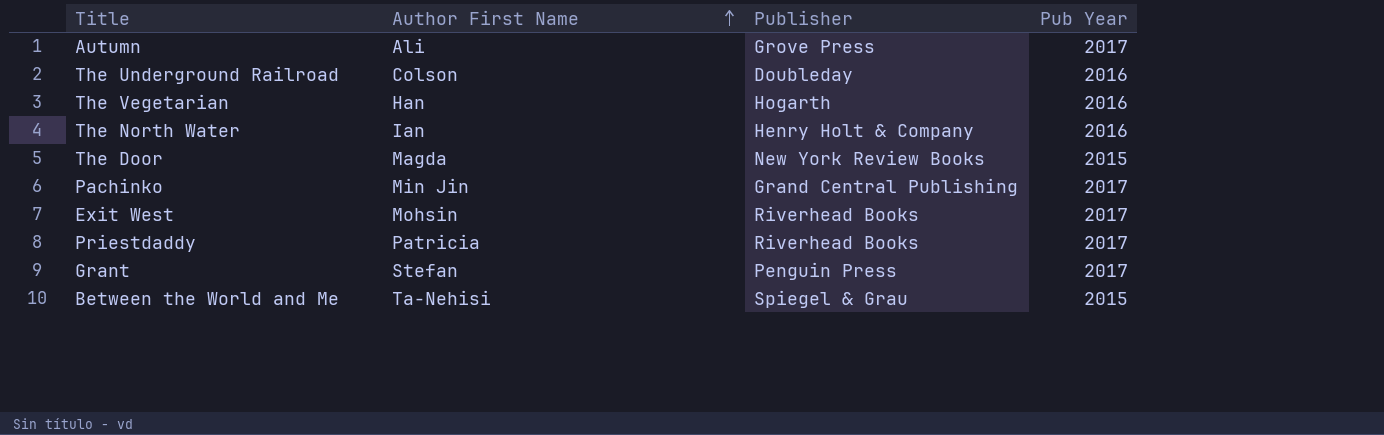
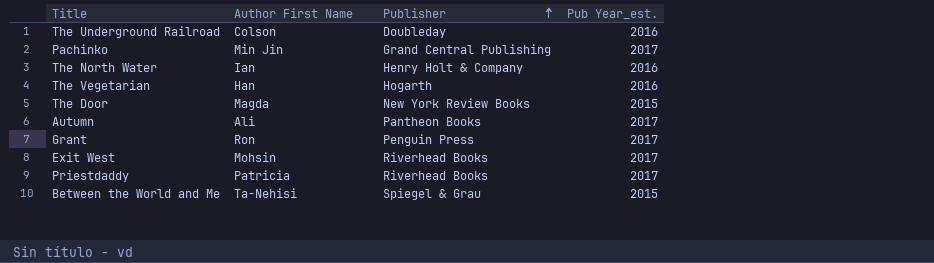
row order: Author First Name ascending -> Publisher ascending
column name: Pub Year -> Pub Year_est.
Autumn | Publisher: Grove Press -> Pantheon Books
Grant | Author First Name: Stefan -> Ron

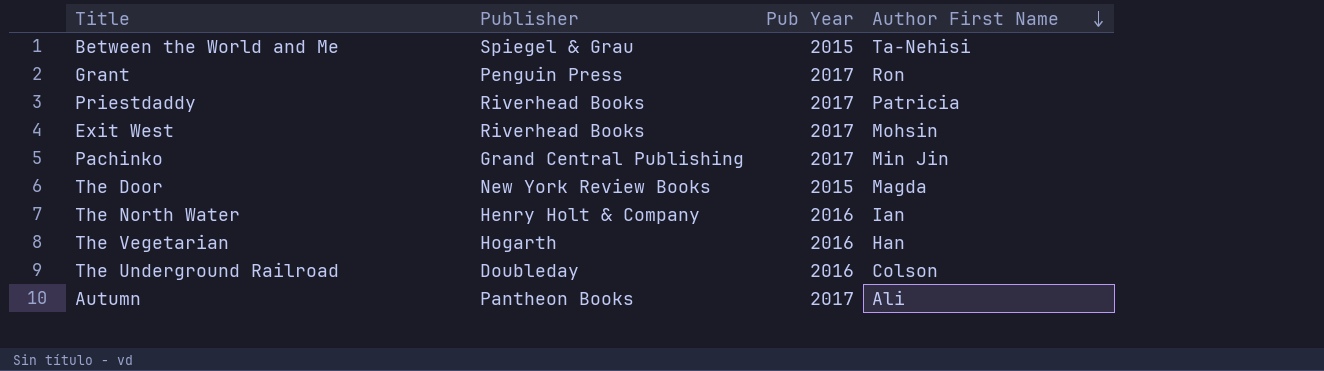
row order: Publisher ascending -> Author First Name descending
column name: Pub Year_est. -> Pub Year
column Author First Name | position: 2 -> 4

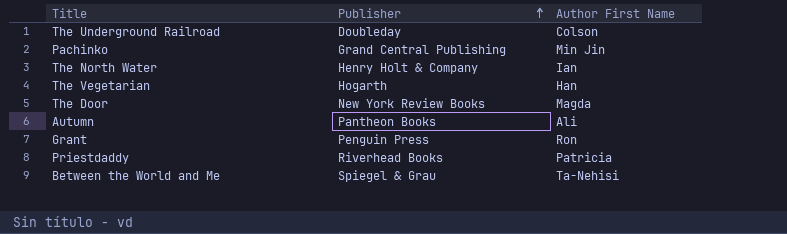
row order: Author First Name descending -> Publisher ascending
column Pub Year | position: 3 -> none
row Exit West: Riverhead Books | 2017 | Mohsin -> none

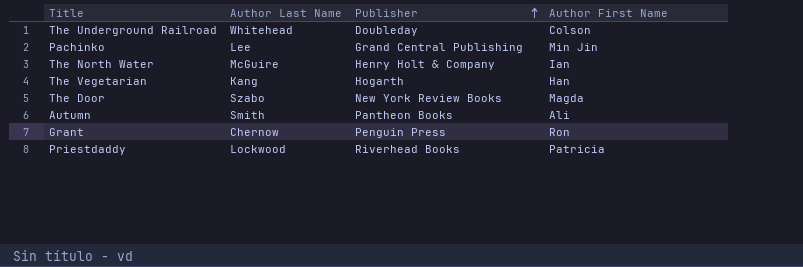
column Author Last Name | position: none -> 2
row Between the World and Me: Spiegel & Grau | Ta-Nehisi -> none

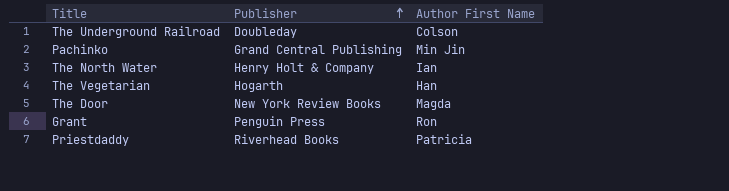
column Author Last Name | position: 2 -> none
row Autumn: Smith | Pantheon Books | Ali -> none

